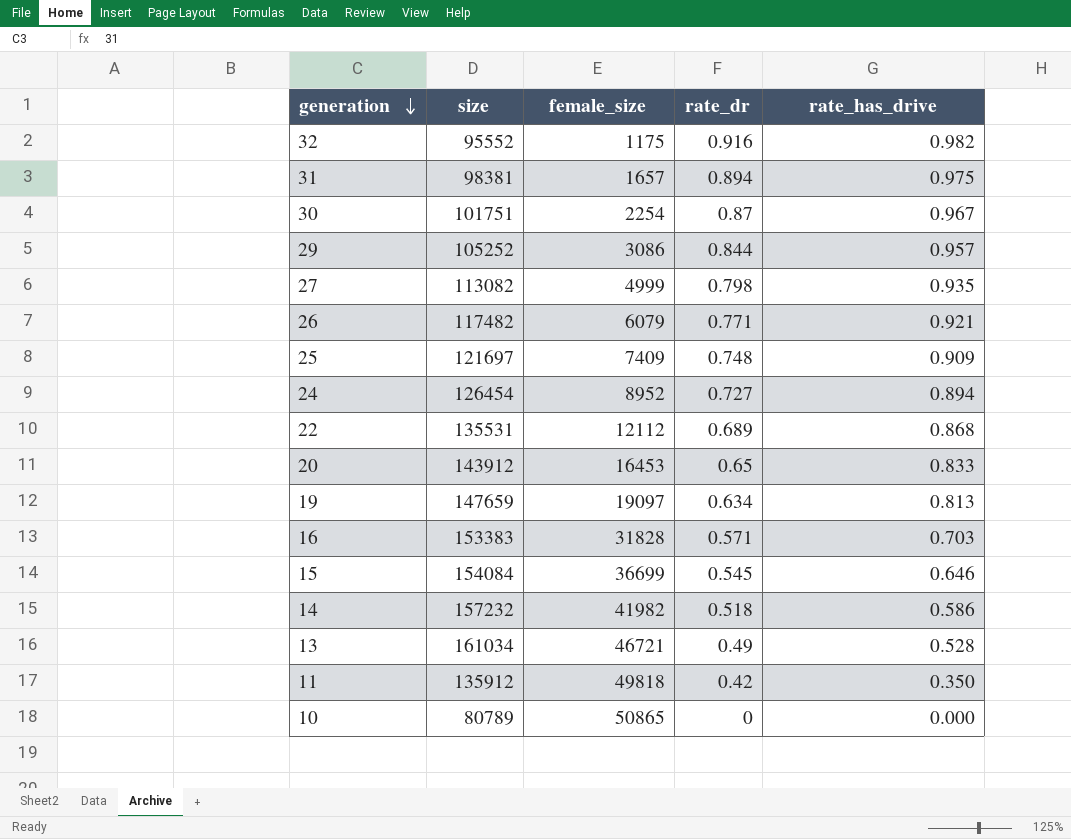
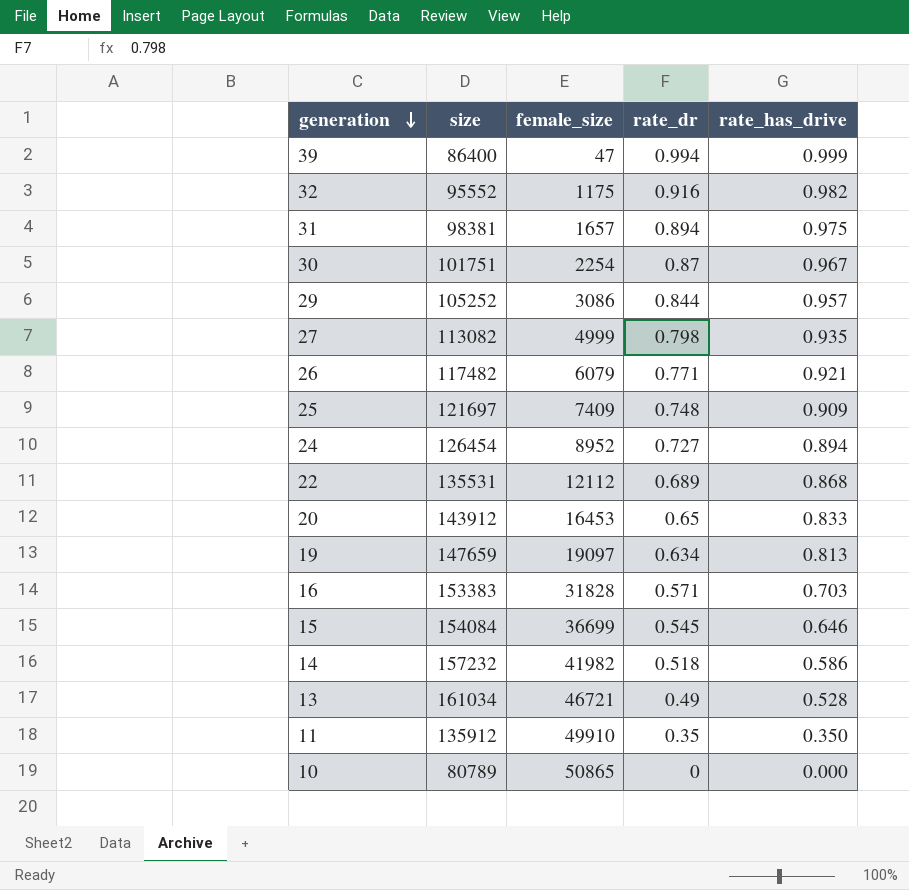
row 39: none -> 86400 | 47 | 0.994 | 0.999
11 | female_size: 49818 -> 49910
11 | rate_dr: 0.42 -> 0.35

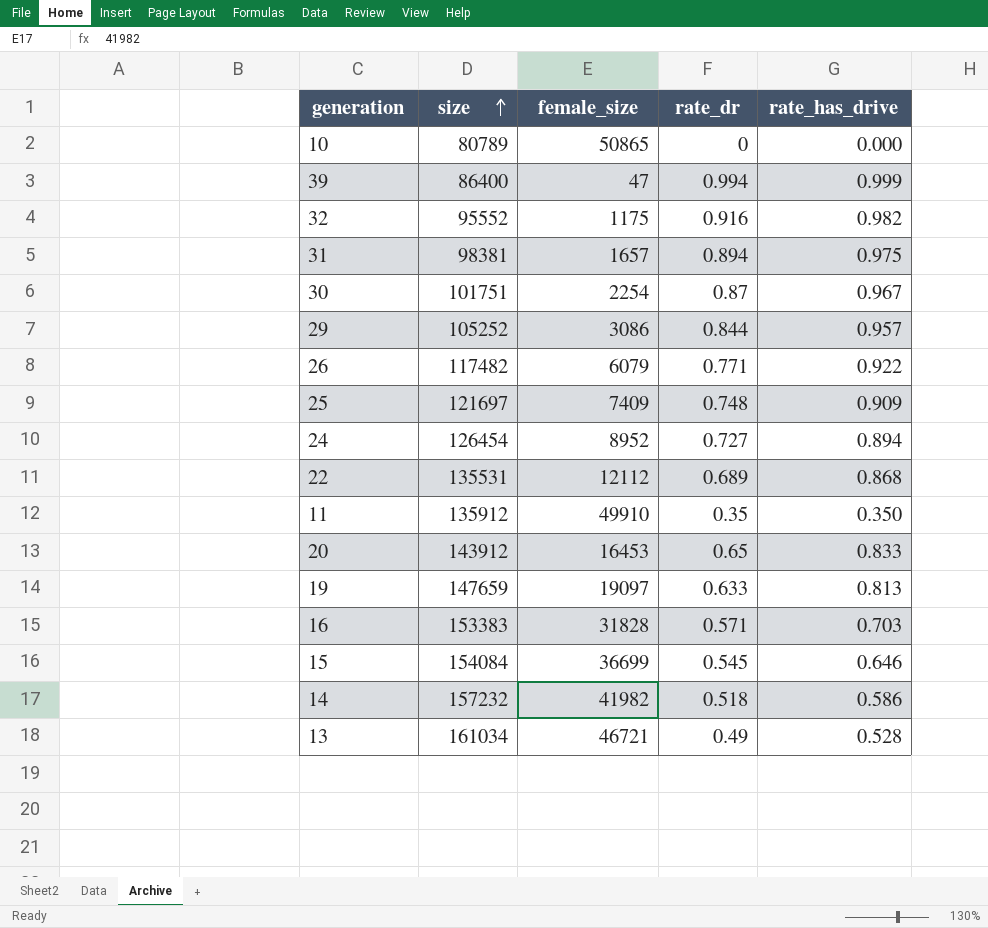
row order: generation descending -> size ascending
row 27: 113082 | 4999 | 0.798 | 0.935 -> none
26 | rate_has_drive: 0.921 -> 0.922
19 | rate_dr: 0.634 -> 0.633

